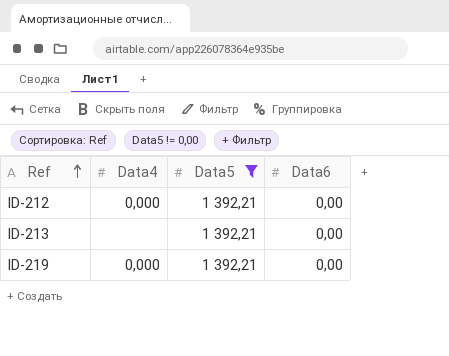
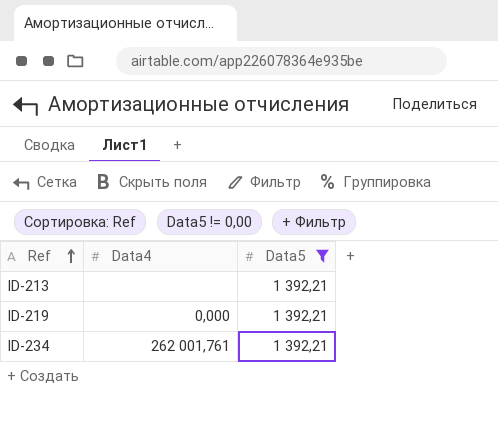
column Data6 | position: 4 -> none
row ID-212: 0,000 | 1 392,21 | 0,00 -> none
row ID-234: none -> 262 001,761 | 1 392,21

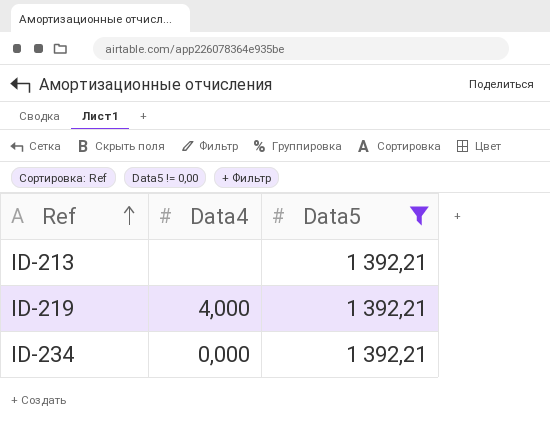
ID-219 | Data4: 0,000 -> 4,000
ID-234 | Data4: 262 001,761 -> 0,000

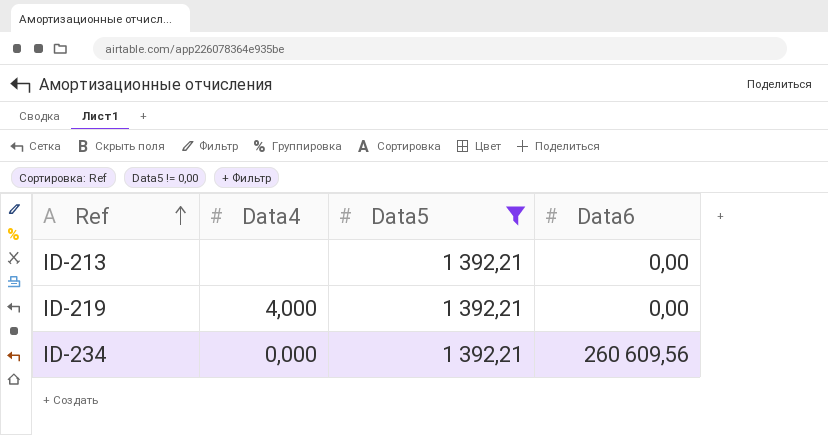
column Data6 | position: none -> 4

